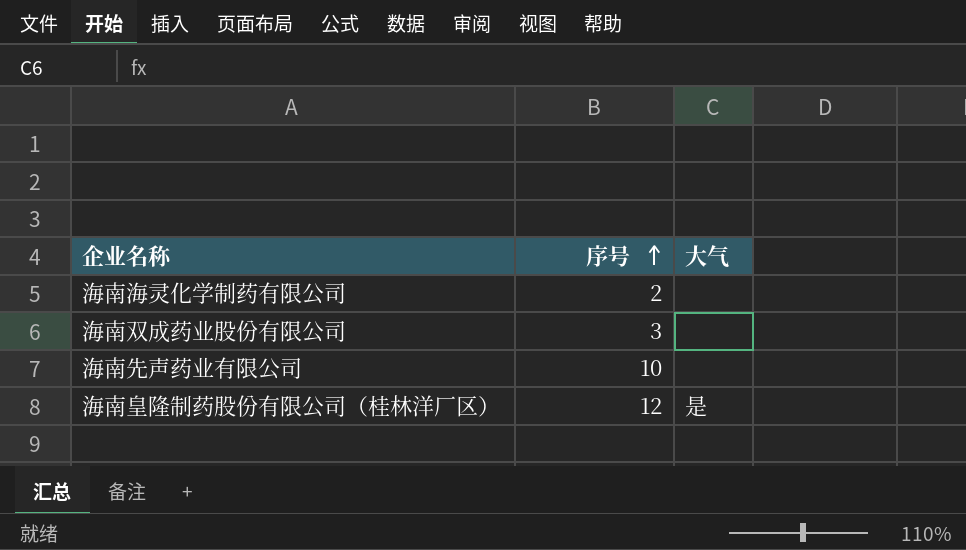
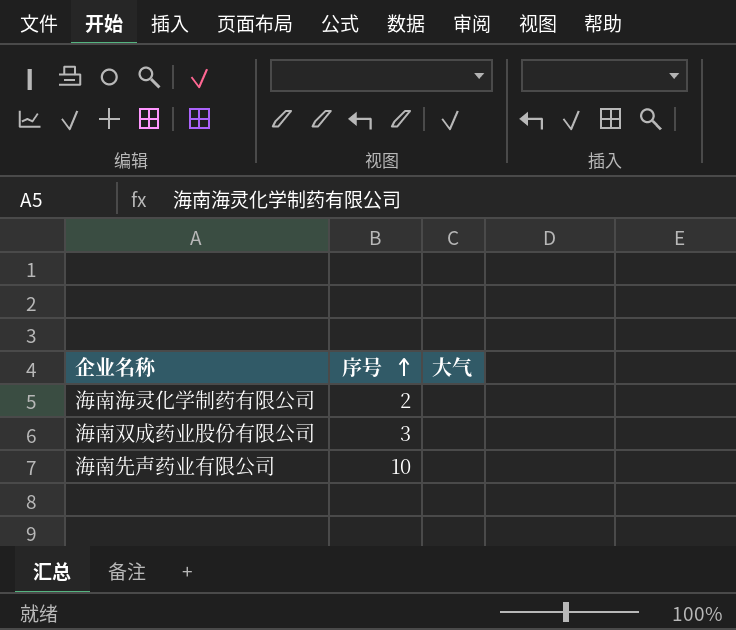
row 海南皇隆制药股份有限公司（桂林洋厂区）: 12 | 是 -> none

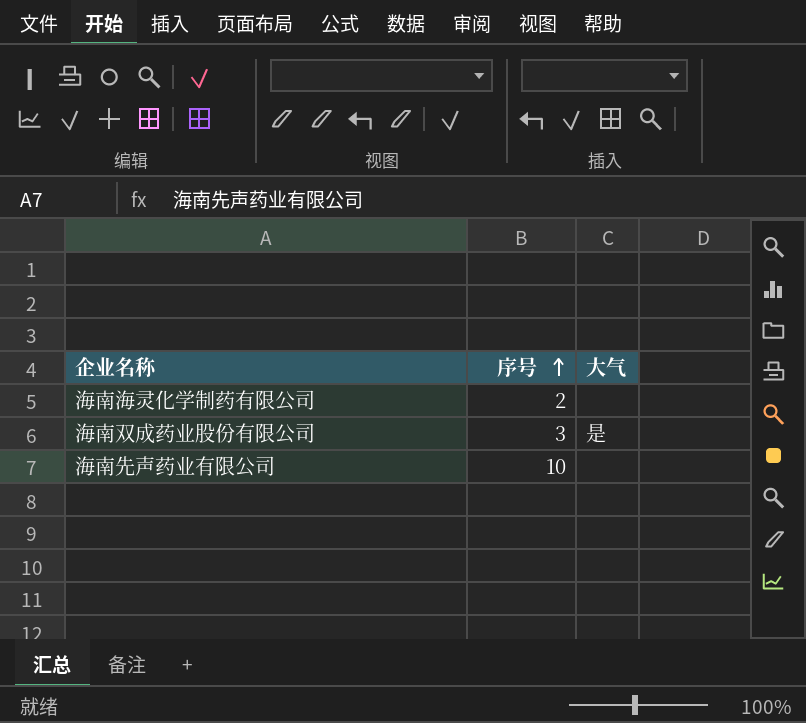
海南双成药业股份有限公司 | 大气: none -> 是

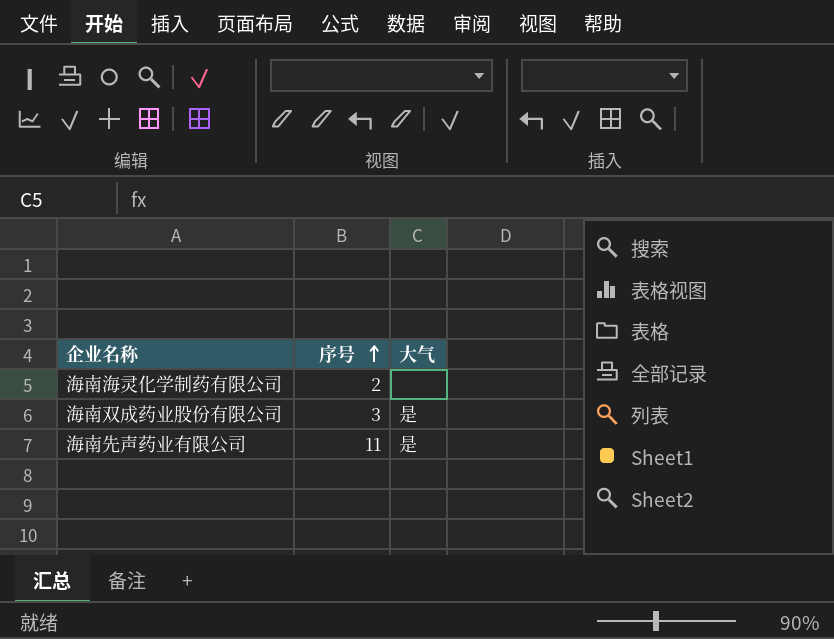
海南先声药业有限公司 | 序号: 10 -> 11
海南先声药业有限公司 | 大气: none -> 是

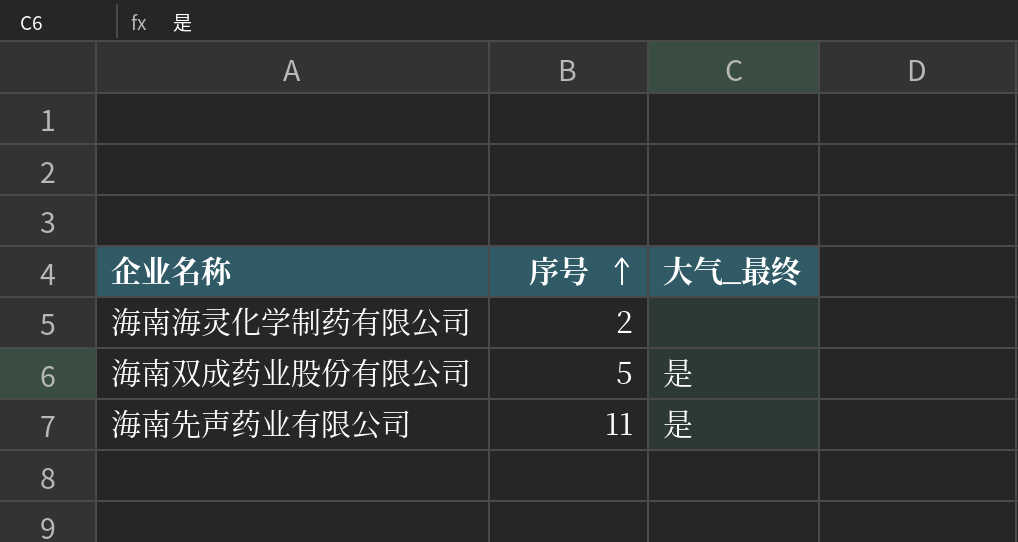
column name: 大气 -> 大气_最终
海南双成药业股份有限公司 | 序号: 3 -> 5

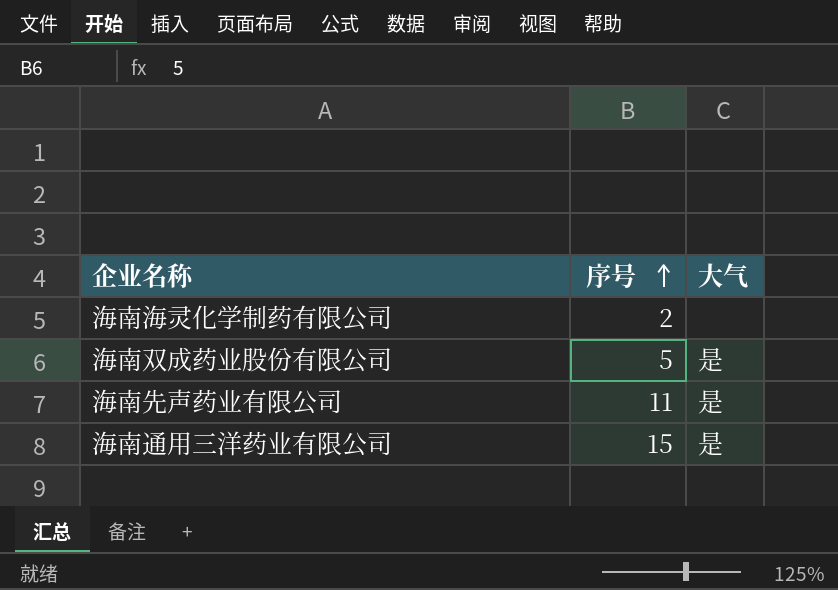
column name: 大气_最终 -> 大气
row 海南通用三洋药业有限公司: none -> 15 | 是

